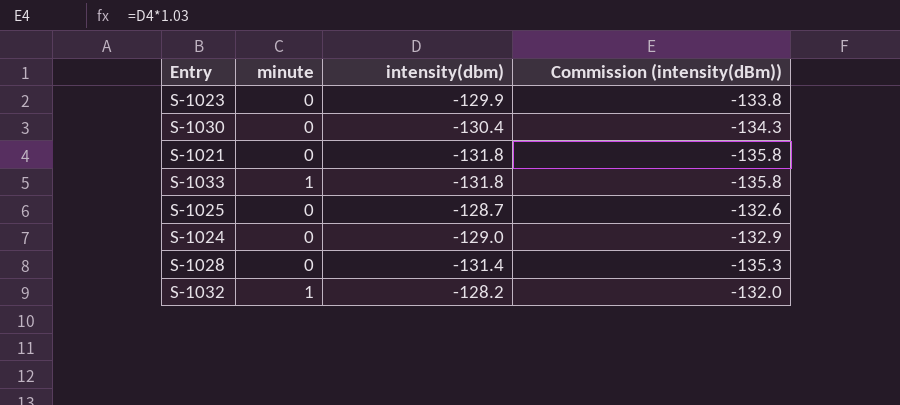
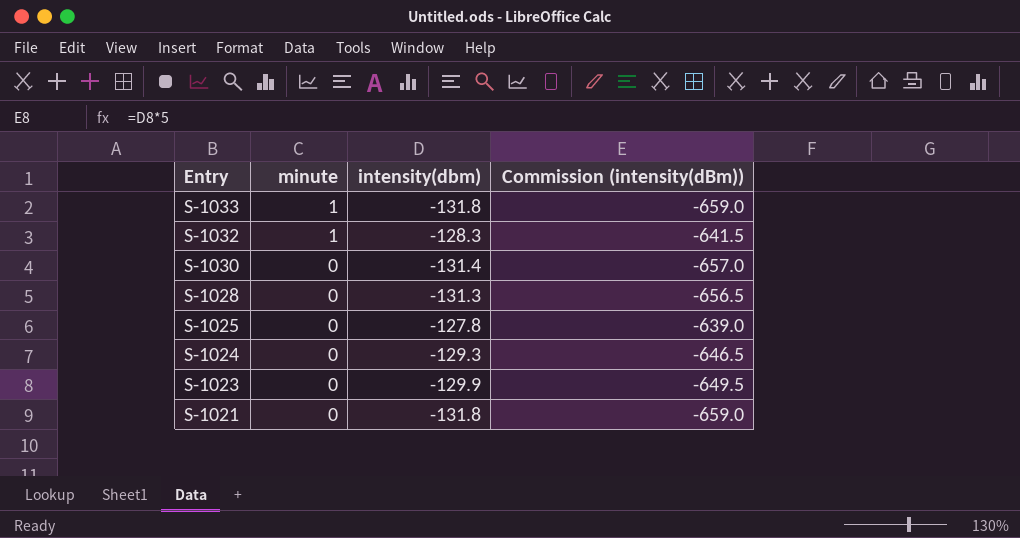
row order: none -> Entry descending
column Commission (intensity(dBm)) | formula: [intensity(dbm)] * 1.03 -> [intensity(dbm)] * 5
S-1032 | intensity(dbm): -128.2 -> -128.3
S-1030 | intensity(dbm): -130.4 -> -131.4
S-1028 | intensity(dbm): -131.4 -> -131.3
S-1025 | intensity(dbm): -128.7 -> -127.8
S-1024 | intensity(dbm): -129.0 -> -129.3

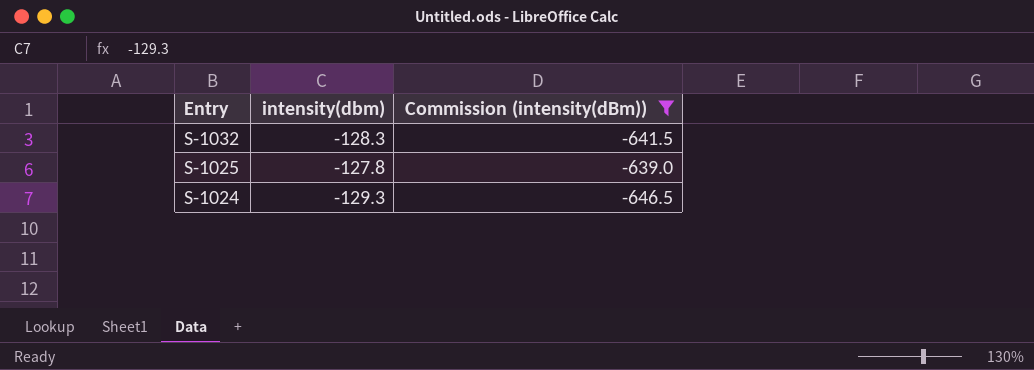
filter: none -> Commission (intensity(dBm)) >= -646.5
column minute | position: 2 -> none

